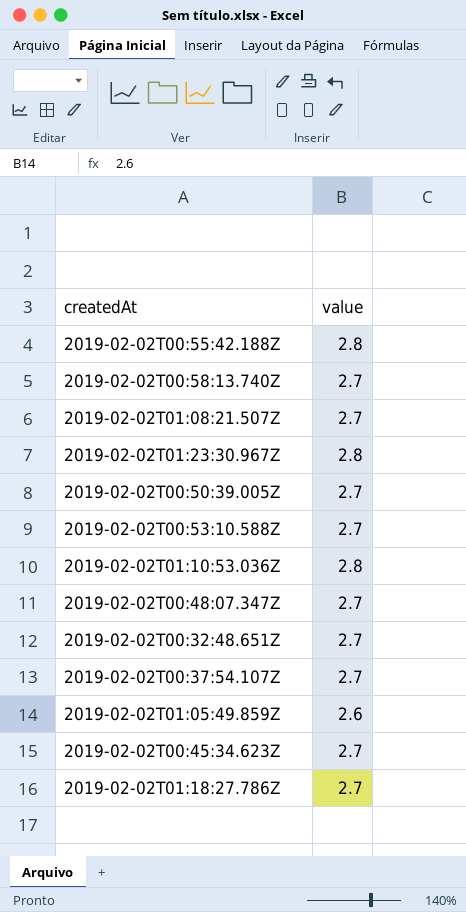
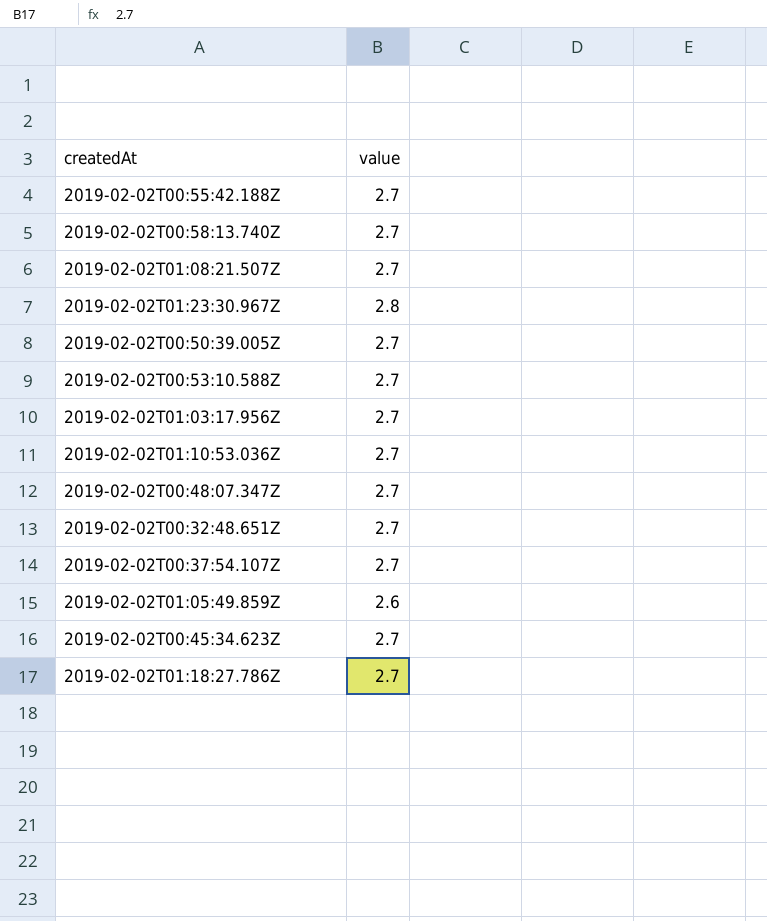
2019-02-02T00:55:42.188Z | value: 2.8 -> 2.7
row 2019-02-02T01:03:17.956Z: none -> 2.7
2019-02-02T01:10:53.036Z | value: 2.8 -> 2.7

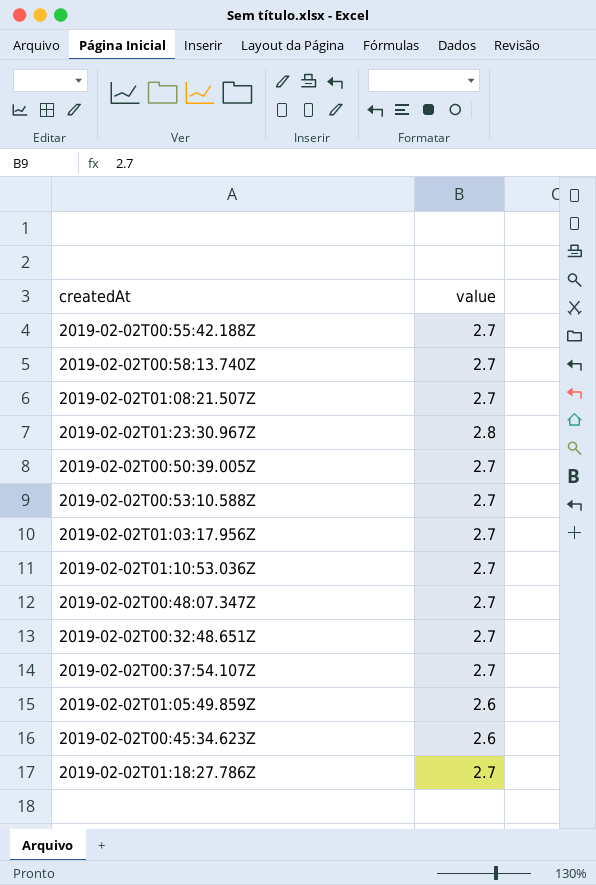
2019-02-02T00:45:34.623Z | value: 2.7 -> 2.6

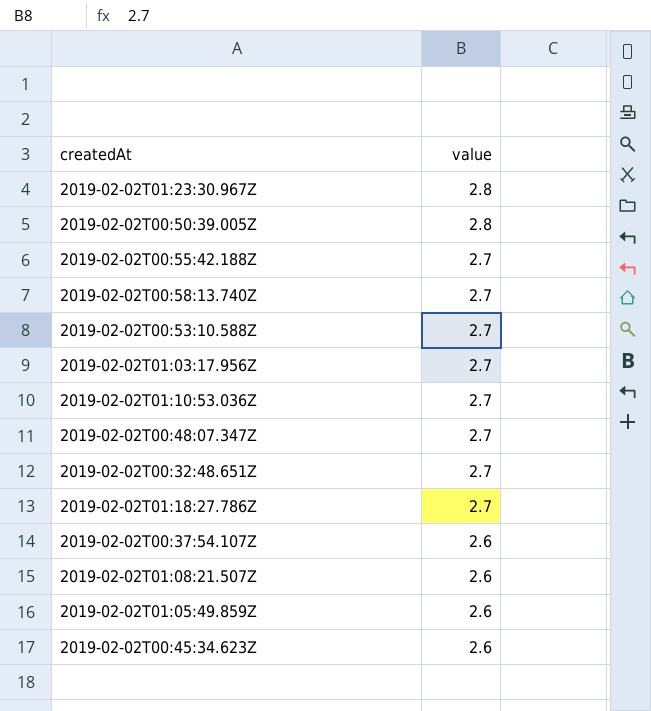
row order: none -> value descending
2019-02-02T00:50:39.005Z | value: 2.7 -> 2.8
2019-02-02T00:37:54.107Z | value: 2.7 -> 2.6
2019-02-02T01:08:21.507Z | value: 2.7 -> 2.6

